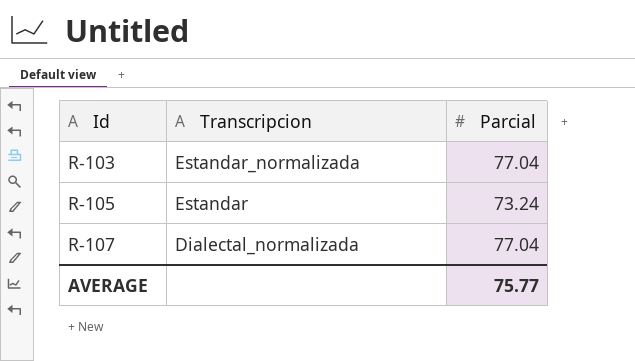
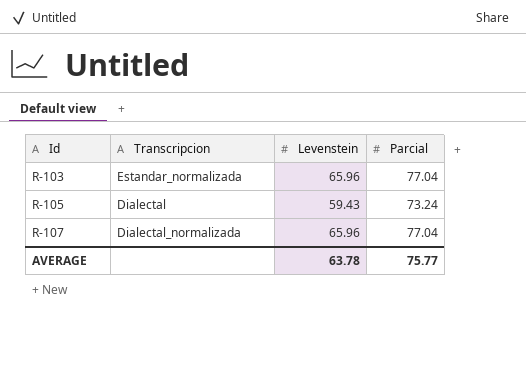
column Levenstein | position: none -> 3
R-105 | Transcripcion: Estandar -> Dialectal

